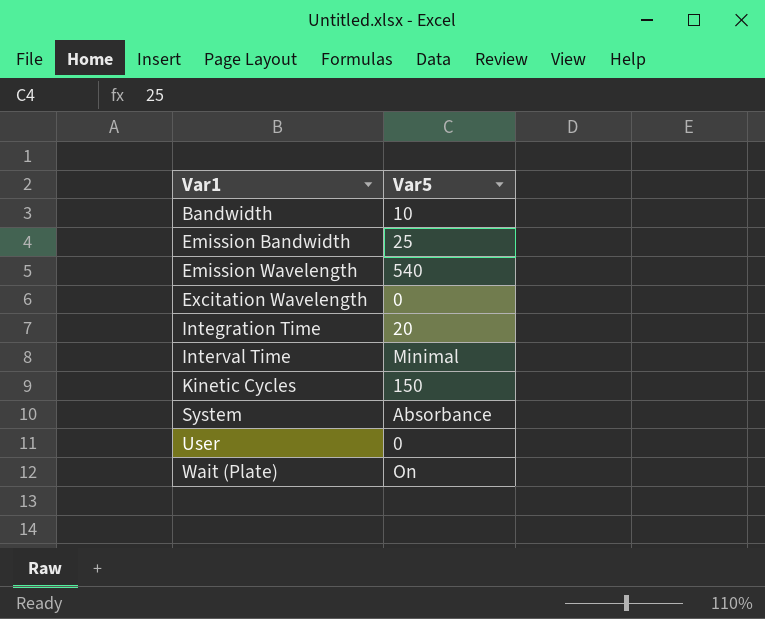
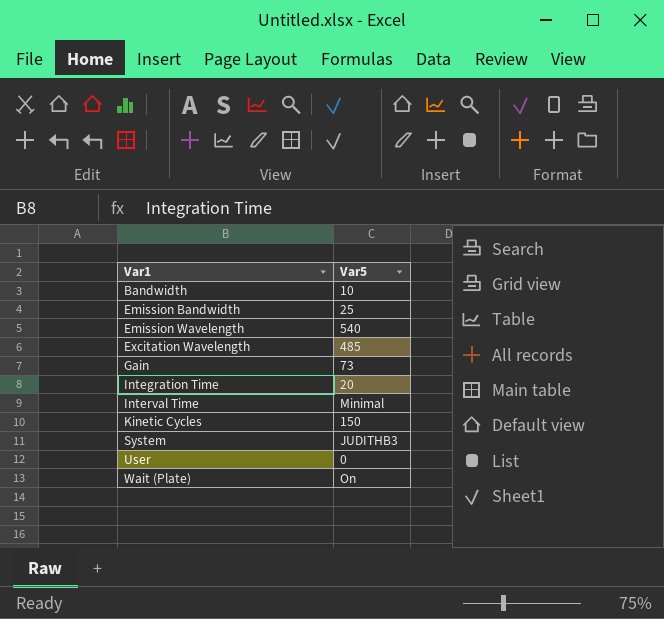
Excitation Wavelength | Var5: 0 -> 485
row Gain: none -> 73
System | Var5: Absorbance -> JUDITHB3

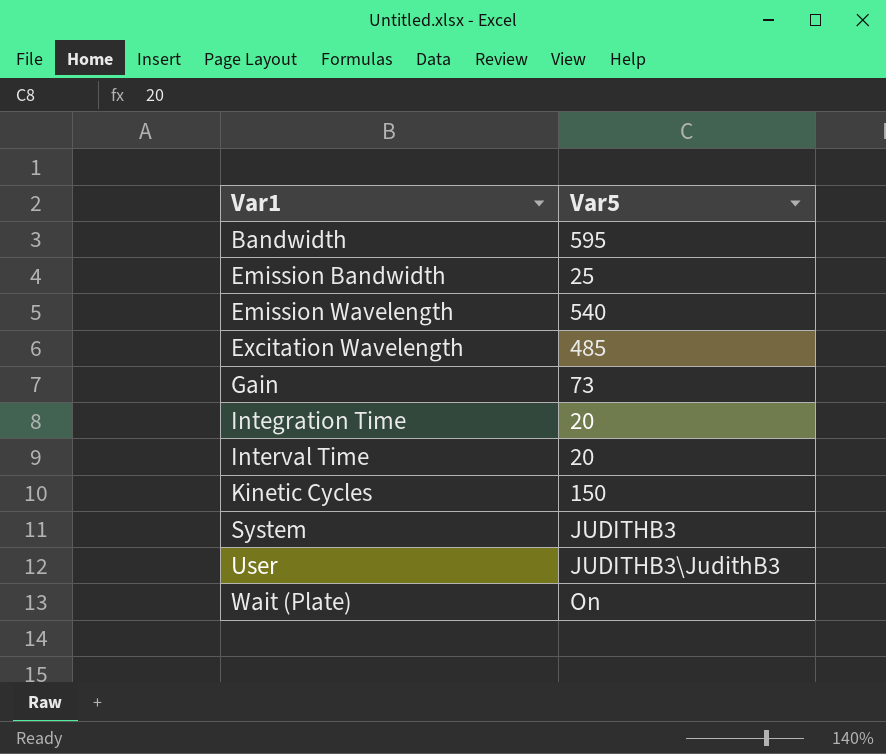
Bandwidth | Var5: 10 -> 595
Interval Time | Var5: Minimal -> 20
User | Var5: 0 -> JUDITHB3\JudithB3

